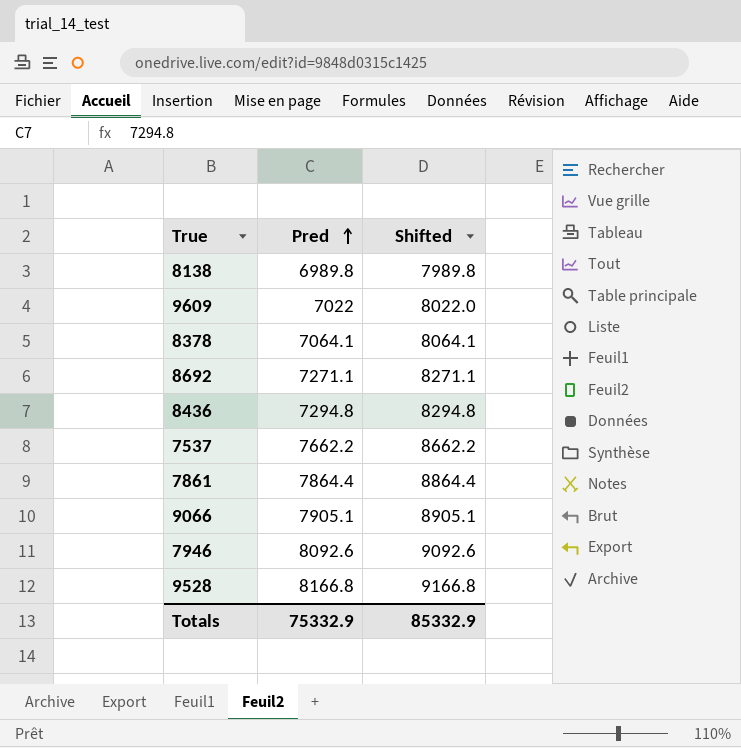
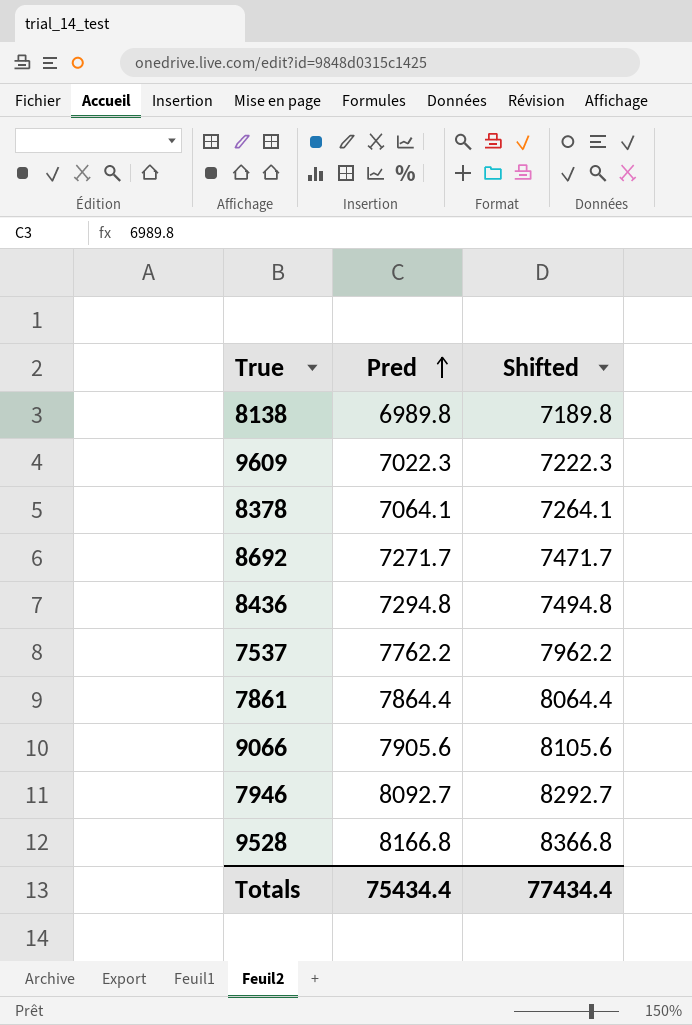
column Shifted | formula: [Pred] + 1000 -> [Pred] + 200
9609 | Pred: 7022 -> 7022.3
8692 | Pred: 7271.1 -> 7271.7
7537 | Pred: 7662.2 -> 7762.2
9066 | Pred: 7905.1 -> 7905.6
7946 | Pred: 8092.6 -> 8092.7
Totals | Pred: 75332.9 -> 75434.4
Totals | Shifted: 85332.9 -> 77434.4

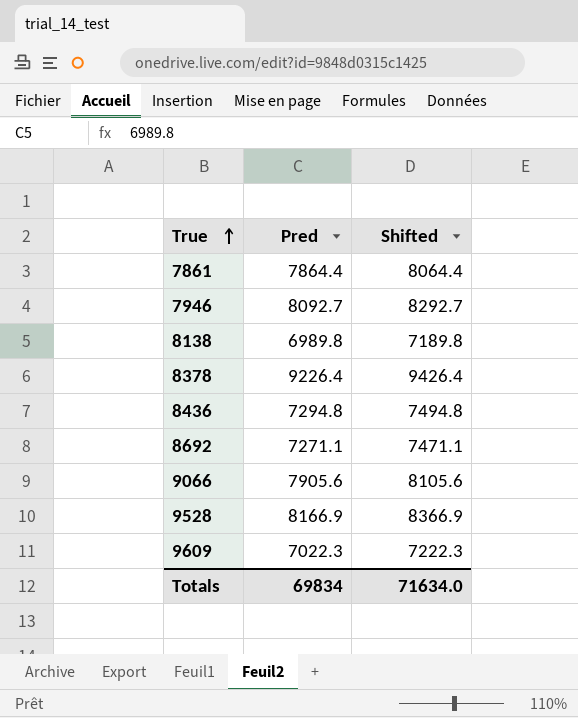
row order: Pred ascending -> True ascending
row 7537: 7762.2 | 7962.2 -> none
8378 | Pred: 7064.1 -> 9226.4
8378 | Shifted: 7264.1 -> 9426.4
8692 | Pred: 7271.7 -> 7271.1
8692 | Shifted: 7471.7 -> 7471.1
9528 | Pred: 8166.8 -> 8166.9
9528 | Shifted: 8366.8 -> 8366.9
Totals | Pred: 75434.4 -> 69834
Totals | Shifted: 77434.4 -> 71634.0

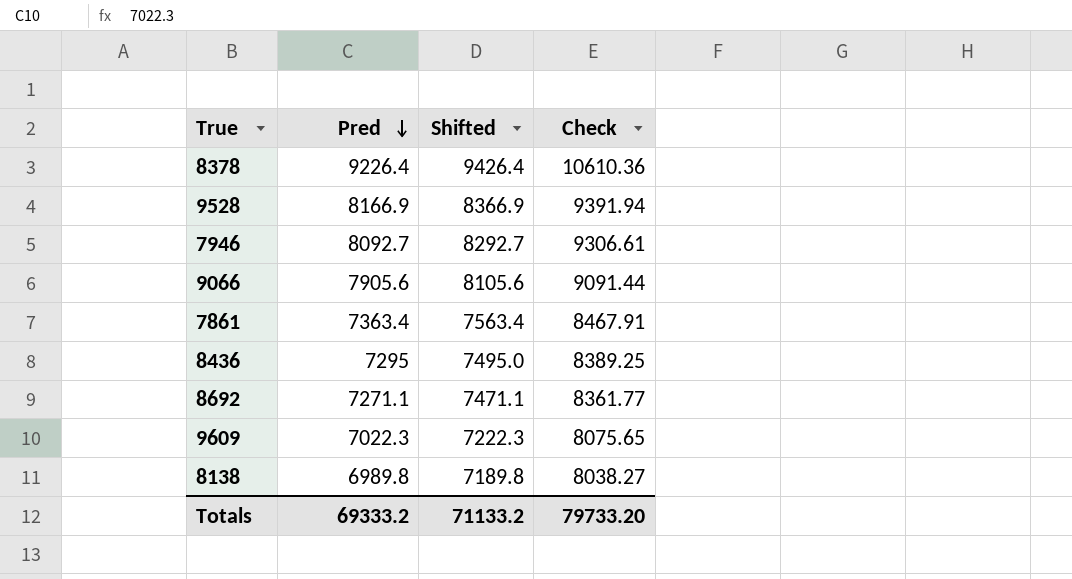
row order: True ascending -> Pred descending
column Check | formula: none -> [Pred] * 1.15
7861 | Pred: 7864.4 -> 7363.4
7861 | Shifted: 8064.4 -> 7563.4
8436 | Pred: 7294.8 -> 7295
8436 | Shifted: 7494.8 -> 7495.0
Totals | Pred: 69834 -> 69333.2
Totals | Shifted: 71634.0 -> 71133.2

